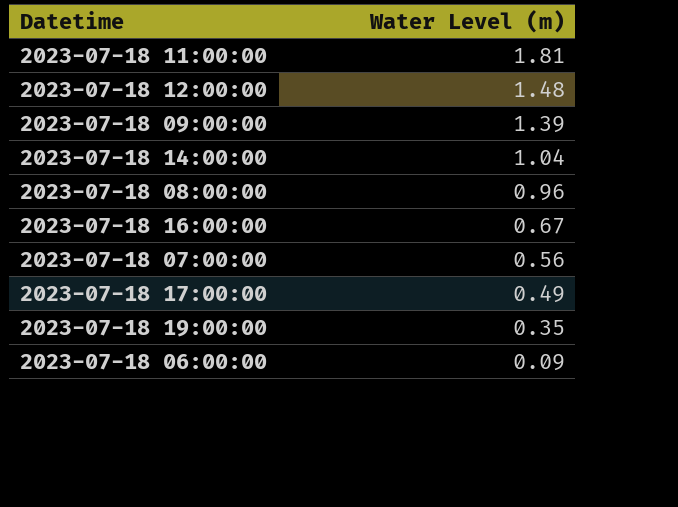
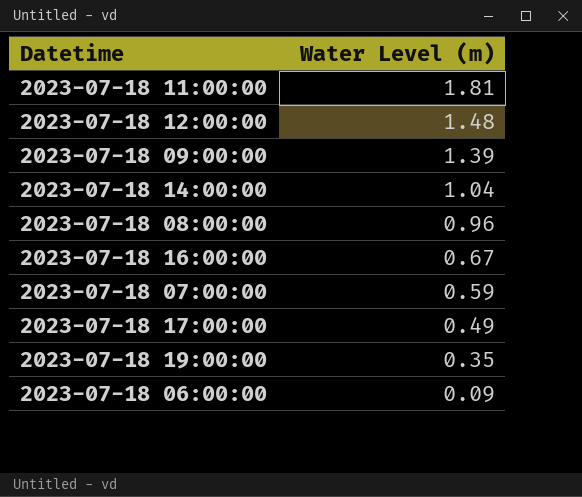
2023-07-18 07:00:00 | Water Level (m): 0.56 -> 0.59

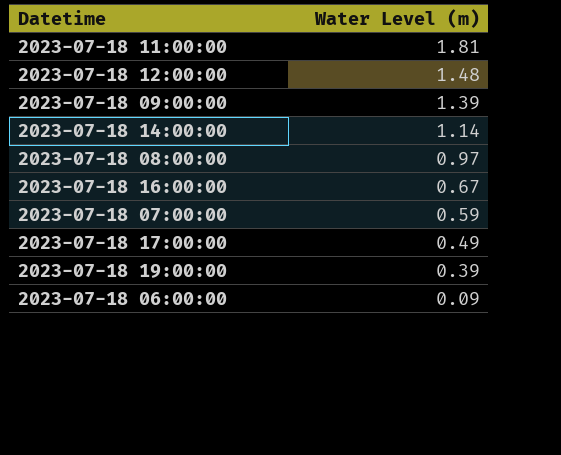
2023-07-18 14:00:00 | Water Level (m): 1.04 -> 1.14
2023-07-18 08:00:00 | Water Level (m): 0.96 -> 0.97
2023-07-18 19:00:00 | Water Level (m): 0.35 -> 0.39

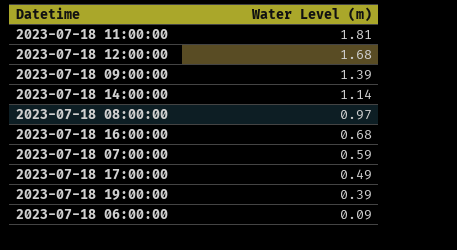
2023-07-18 12:00:00 | Water Level (m): 1.48 -> 1.68
2023-07-18 16:00:00 | Water Level (m): 0.67 -> 0.68

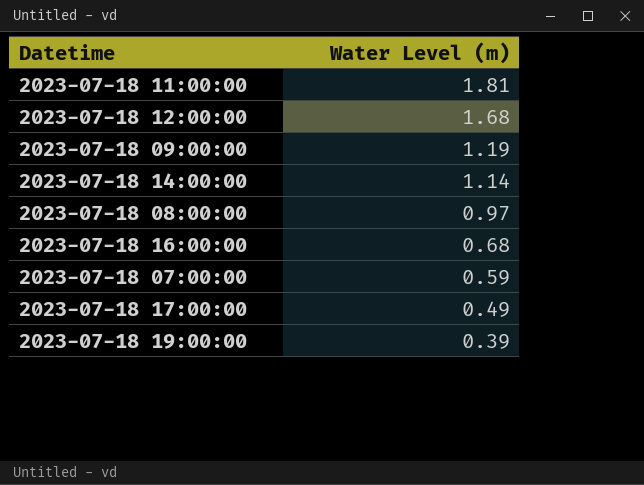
row 2023-07-18 06:00:00: 0.09 -> none
2023-07-18 09:00:00 | Water Level (m): 1.39 -> 1.19

